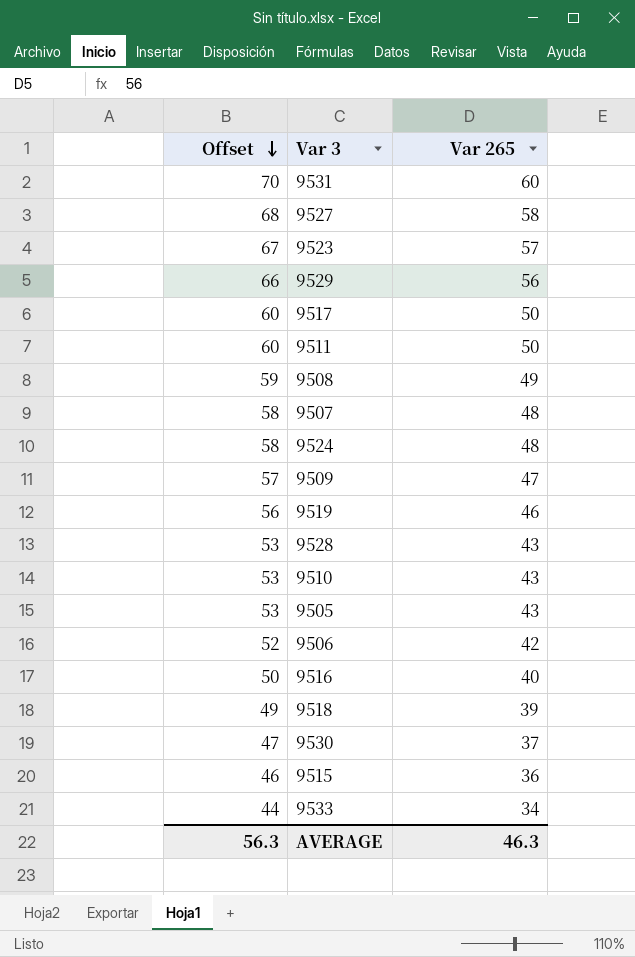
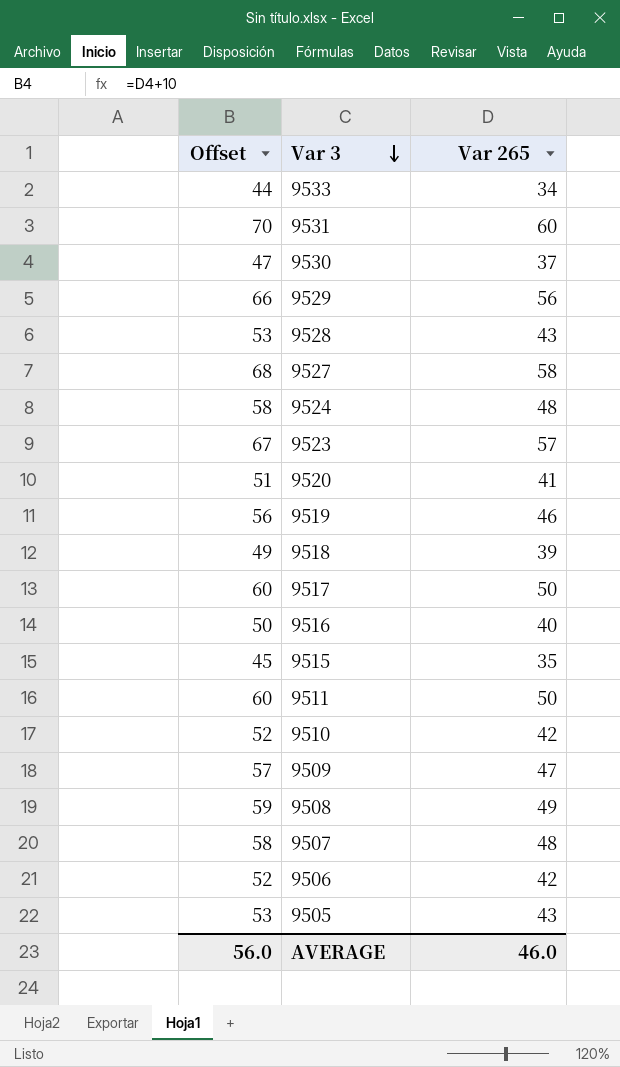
row order: Offset descending -> Var 3 descending
row 9520: none -> 51 | 41
9515 | Offset: 46 -> 45
9515 | Var 265: 36 -> 35
9510 | Offset: 53 -> 52
9510 | Var 265: 43 -> 42
AVERAGE | Offset: 56.3 -> 56.0
AVERAGE | Var 265: 46.3 -> 46.0

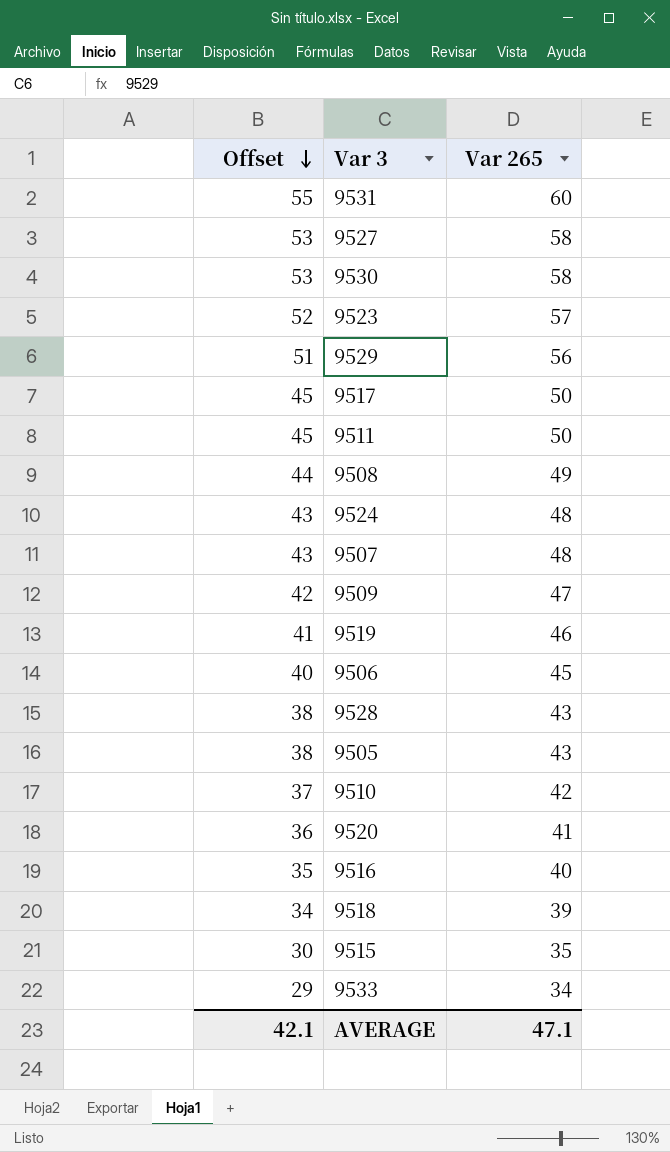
row order: Var 3 descending -> Offset descending
column Offset | formula: [Var 265] + 10 -> [Var 265] - 5
9530 | Var 265: 37 -> 58
9506 | Var 265: 42 -> 45
AVERAGE | Offset: 56.0 -> 42.1
AVERAGE | Var 265: 46.0 -> 47.1

